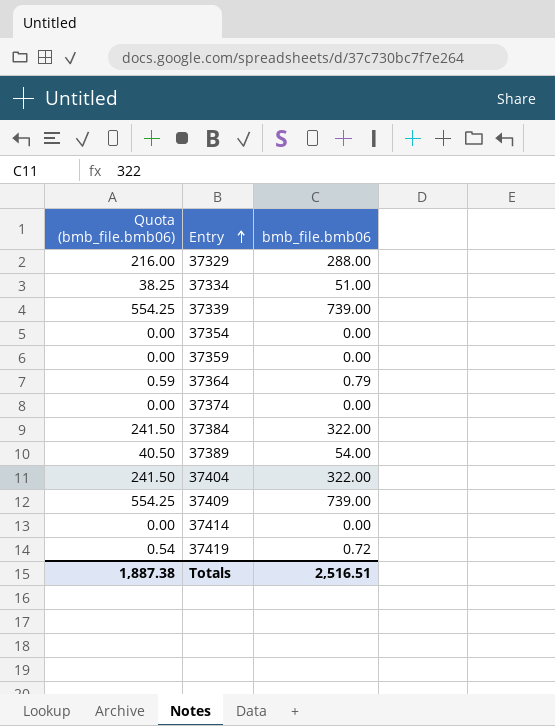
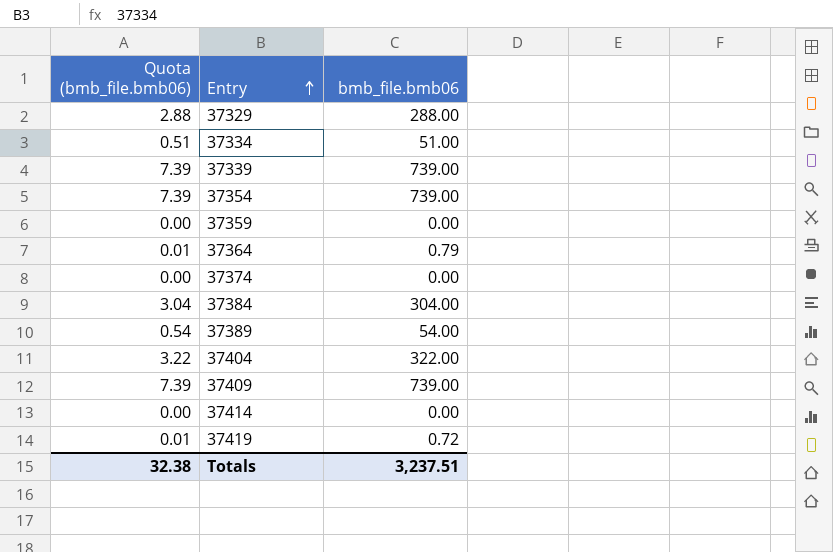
column Quota (bmb_file.bmb06) | formula: [bmb_file.bmb06] * 0.75 -> [bmb_file.bmb06] * 0.01
37354 | bmb_file.bmb06: 0.00 -> 739.00
37384 | bmb_file.bmb06: 322.00 -> 304.00
Totals | Quota (bmb_file.bmb06): 1,887.38 -> 32.38
Totals | bmb_file.bmb06: 2,516.51 -> 3,237.51

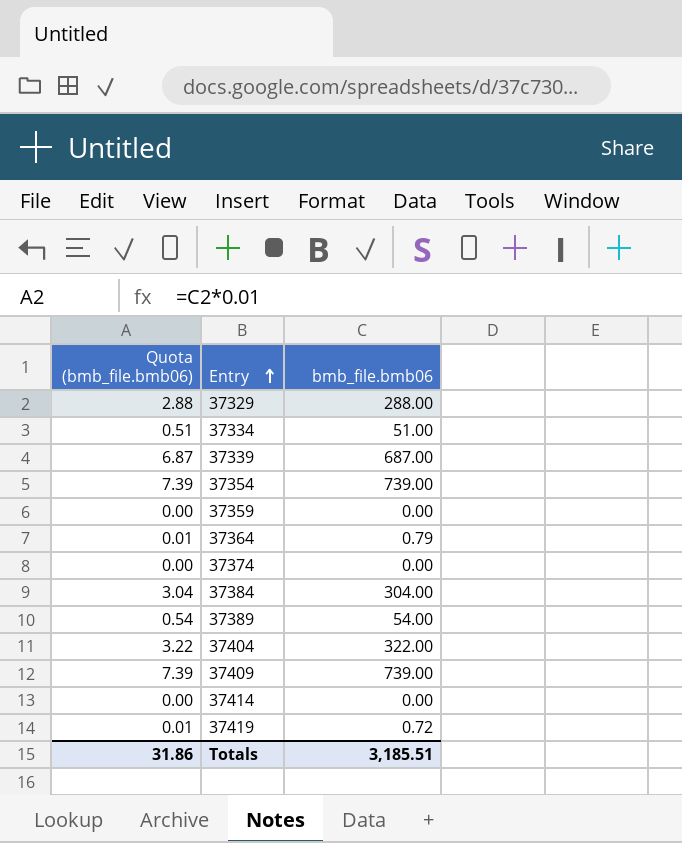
37339 | Quota (bmb_file.bmb06): 7.39 -> 6.87
37339 | bmb_file.bmb06: 739.00 -> 687.00
Totals | Quota (bmb_file.bmb06): 32.38 -> 31.86
Totals | bmb_file.bmb06: 3,237.51 -> 3,185.51

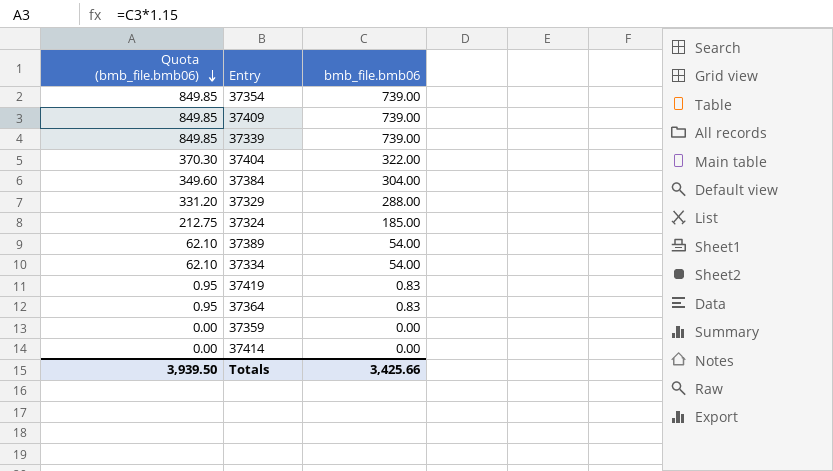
row order: Entry ascending -> Quota (bmb_file.bmb06) descending
column Quota (bmb_file.bmb06) | formula: [bmb_file.bmb06] * 0.01 -> [bmb_file.bmb06] * 1.15
row 37374: 0.00 | 0.00 -> none
37339 | bmb_file.bmb06: 687.00 -> 739.00
row 37324: none -> 212.75 | 185.00
37334 | bmb_file.bmb06: 51.00 -> 54.00
37419 | bmb_file.bmb06: 0.72 -> 0.83
37364 | bmb_file.bmb06: 0.79 -> 0.83
Totals | Quota (bmb_file.bmb06): 31.86 -> 3,939.50
Totals | bmb_file.bmb06: 3,185.51 -> 3,425.66

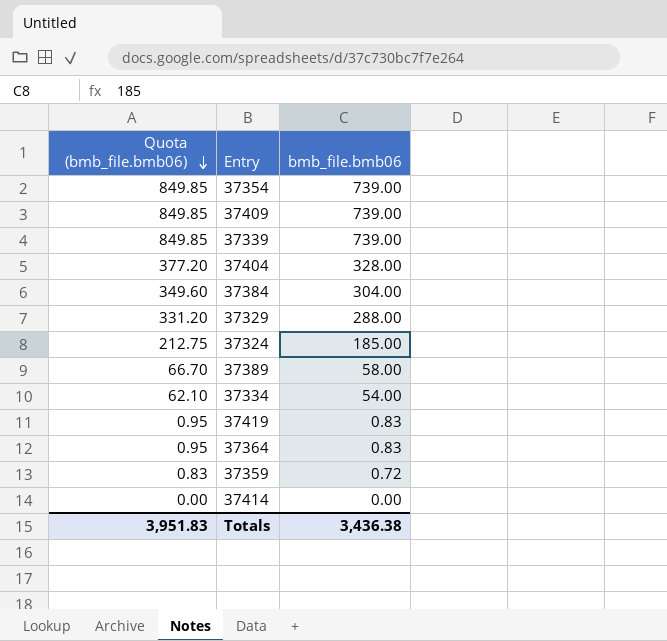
37404 | Quota (bmb_file.bmb06): 370.30 -> 377.20
37404 | bmb_file.bmb06: 322.00 -> 328.00
37389 | Quota (bmb_file.bmb06): 62.10 -> 66.70
37389 | bmb_file.bmb06: 54.00 -> 58.00
37359 | Quota (bmb_file.bmb06): 0.00 -> 0.83
37359 | bmb_file.bmb06: 0.00 -> 0.72
Totals | Quota (bmb_file.bmb06): 3,939.50 -> 3,951.83
Totals | bmb_file.bmb06: 3,425.66 -> 3,436.38

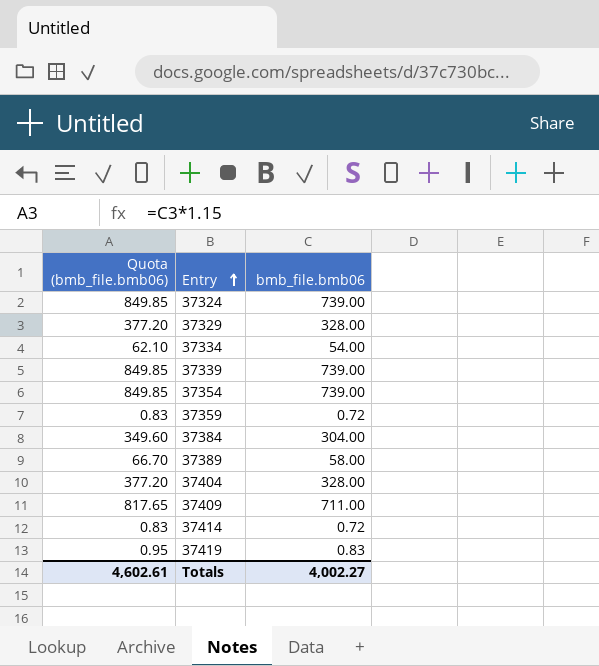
row order: Quota (bmb_file.bmb06) descending -> Entry ascending
row 37364: 0.95 | 0.83 -> none
37324 | Quota (bmb_file.bmb06): 212.75 -> 849.85
37324 | bmb_file.bmb06: 185.00 -> 739.00
37329 | Quota (bmb_file.bmb06): 331.20 -> 377.20
37329 | bmb_file.bmb06: 288.00 -> 328.00
37409 | Quota (bmb_file.bmb06): 849.85 -> 817.65
37409 | bmb_file.bmb06: 739.00 -> 711.00
37414 | Quota (bmb_file.bmb06): 0.00 -> 0.83
37414 | bmb_file.bmb06: 0.00 -> 0.72
Totals | Quota (bmb_file.bmb06): 3,951.83 -> 4,602.61
Totals | bmb_file.bmb06: 3,436.38 -> 4,002.27

